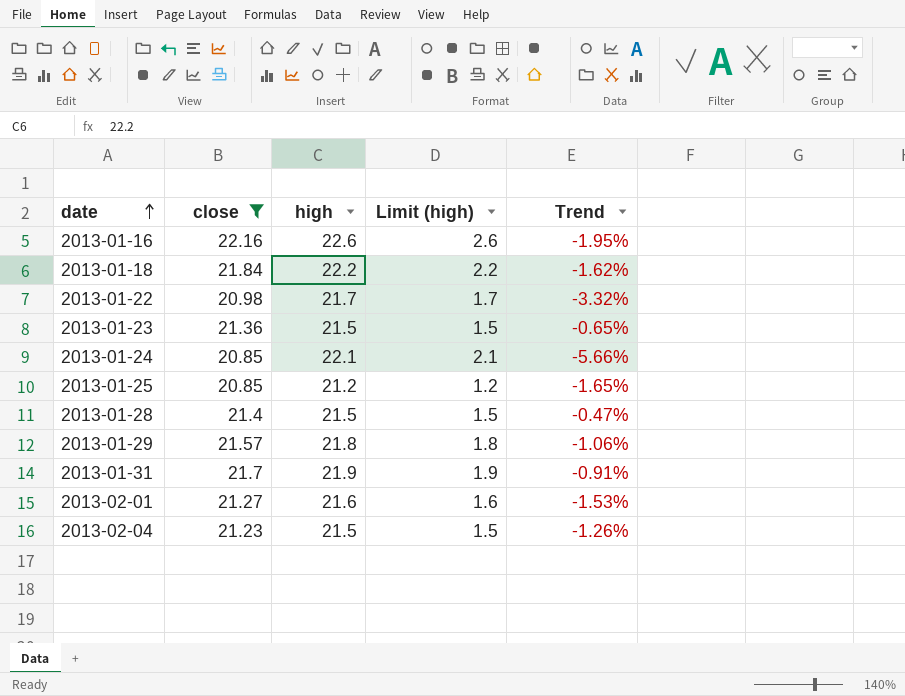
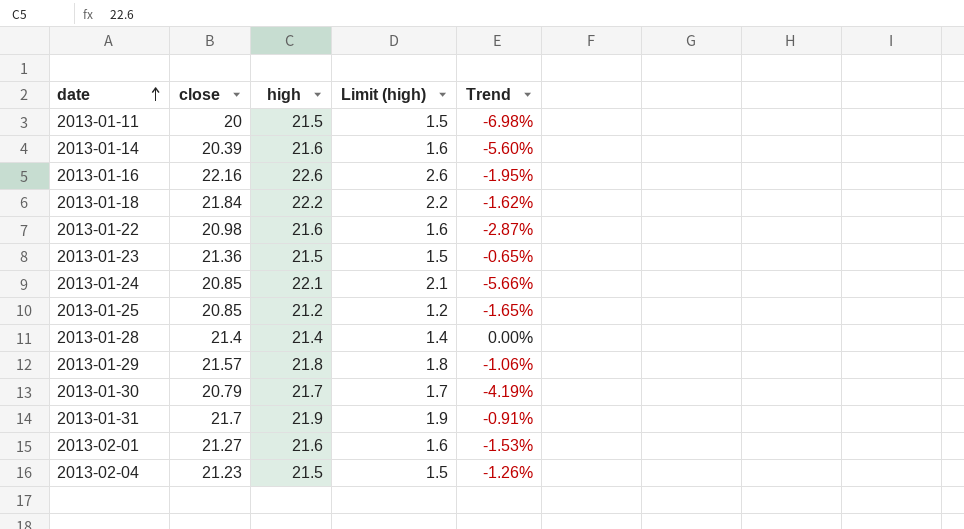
filter: close >= 20.85 -> none
2013-01-22 | high: 21.7 -> 21.6
2013-01-22 | Limit (high): 1.7 -> 1.6
2013-01-22 | Trend: -3.32% -> -2.87%
2013-01-28 | high: 21.5 -> 21.4
2013-01-28 | Limit (high): 1.5 -> 1.4
2013-01-28 | Trend: -0.47% -> 0.00%

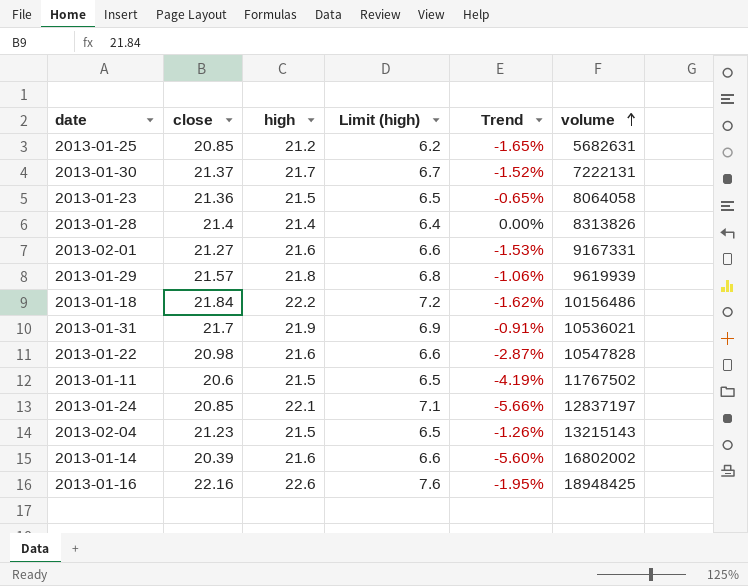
row order: date ascending -> volume ascending
column Limit (high) | formula: [high] - 20 -> [high] - 15
column volume | position: none -> 6
2013-01-30 | close: 20.79 -> 21.37
2013-01-30 | Trend: -4.19% -> -1.52%
2013-01-11 | close: 20 -> 20.6
2013-01-11 | Trend: -6.98% -> -4.19%

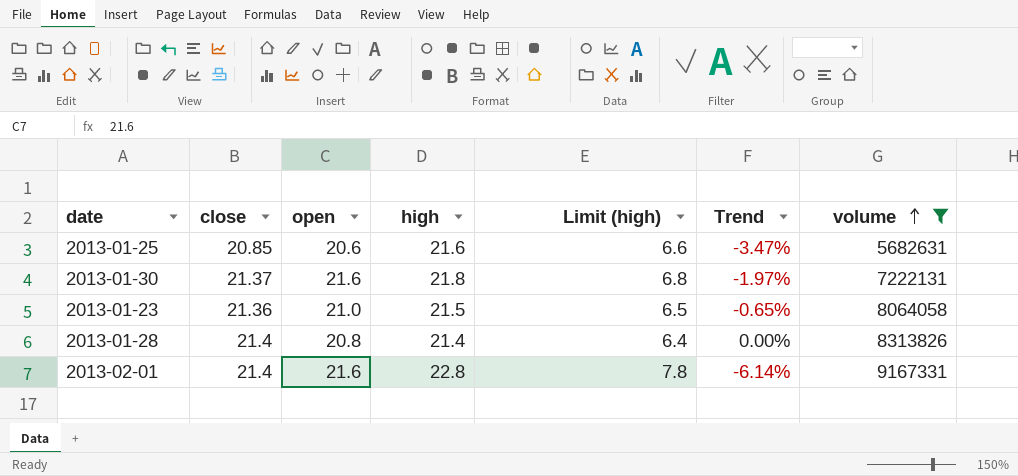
filter: none -> volume <= 9167331
column open | position: none -> 3
2013-01-25 | high: 21.2 -> 21.6
2013-01-25 | Limit (high): 6.2 -> 6.6
2013-01-25 | Trend: -1.65% -> -3.47%
2013-01-30 | high: 21.7 -> 21.8
2013-01-30 | Limit (high): 6.7 -> 6.8
2013-01-30 | Trend: -1.52% -> -1.97%
2013-02-01 | close: 21.27 -> 21.4
2013-02-01 | high: 21.6 -> 22.8
2013-02-01 | Limit (high): 6.6 -> 7.8
2013-02-01 | Trend: -1.53% -> -6.14%

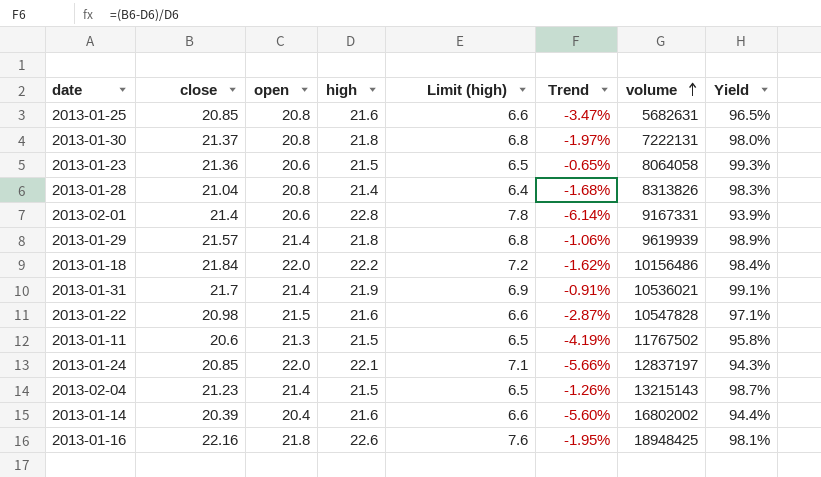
filter: volume <= 9167331 -> none
column Yield | formula: none -> [close] / [high]
2013-01-25 | open: 20.6 -> 20.8
2013-01-30 | open: 21.6 -> 20.8
2013-01-23 | open: 21.0 -> 20.6
2013-01-28 | close: 21.4 -> 21.04
2013-01-28 | Trend: 0.00% -> -1.68%
2013-02-01 | open: 21.6 -> 20.6

